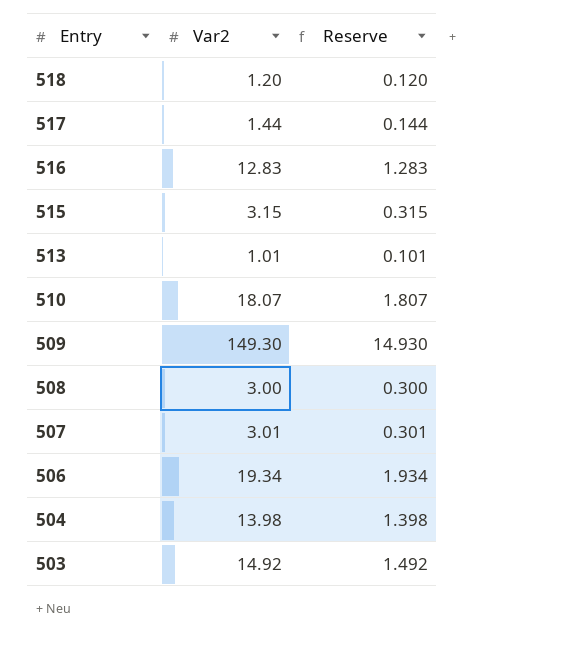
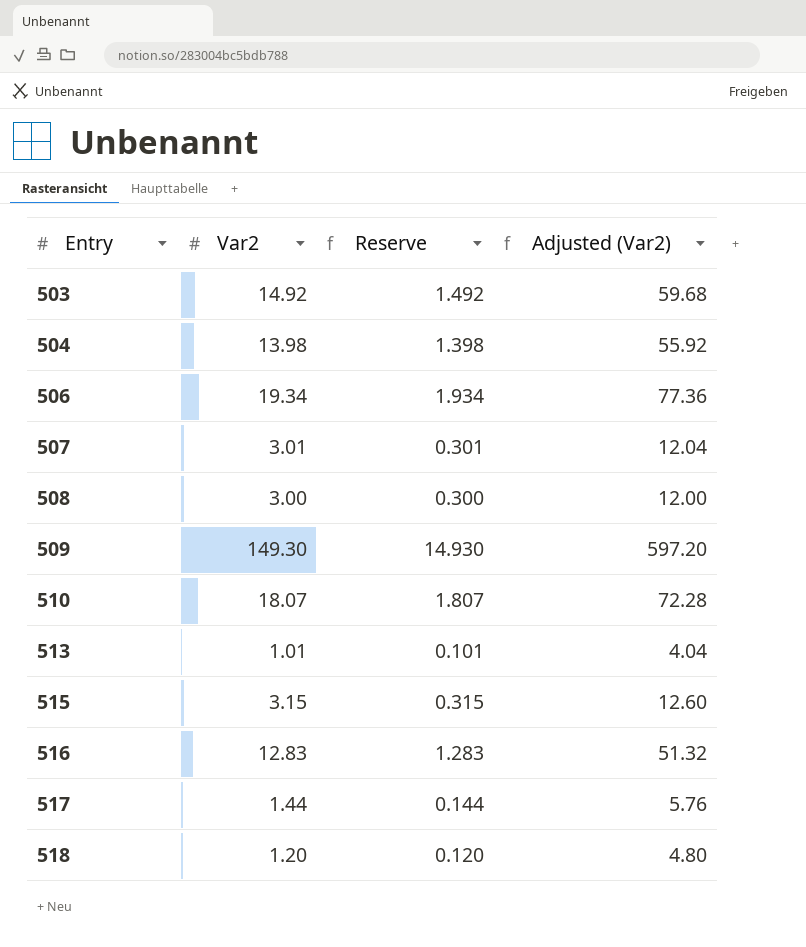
row order: Entry descending -> Entry ascending
column Adjusted (Var2) | formula: none -> [Var2] * 4

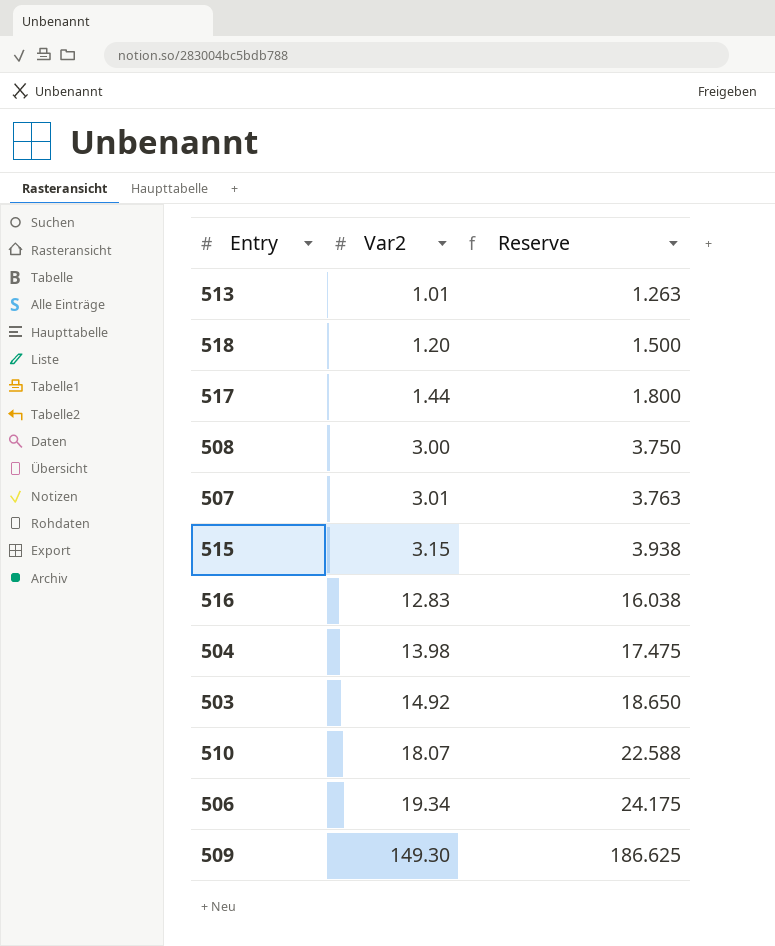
row order: Entry ascending -> Var2 ascending
column Adjusted (Var2) | formula: [Var2] * 4 -> none
column Reserve | formula: [Var2] * 0.1 -> [Var2] * 1.25

